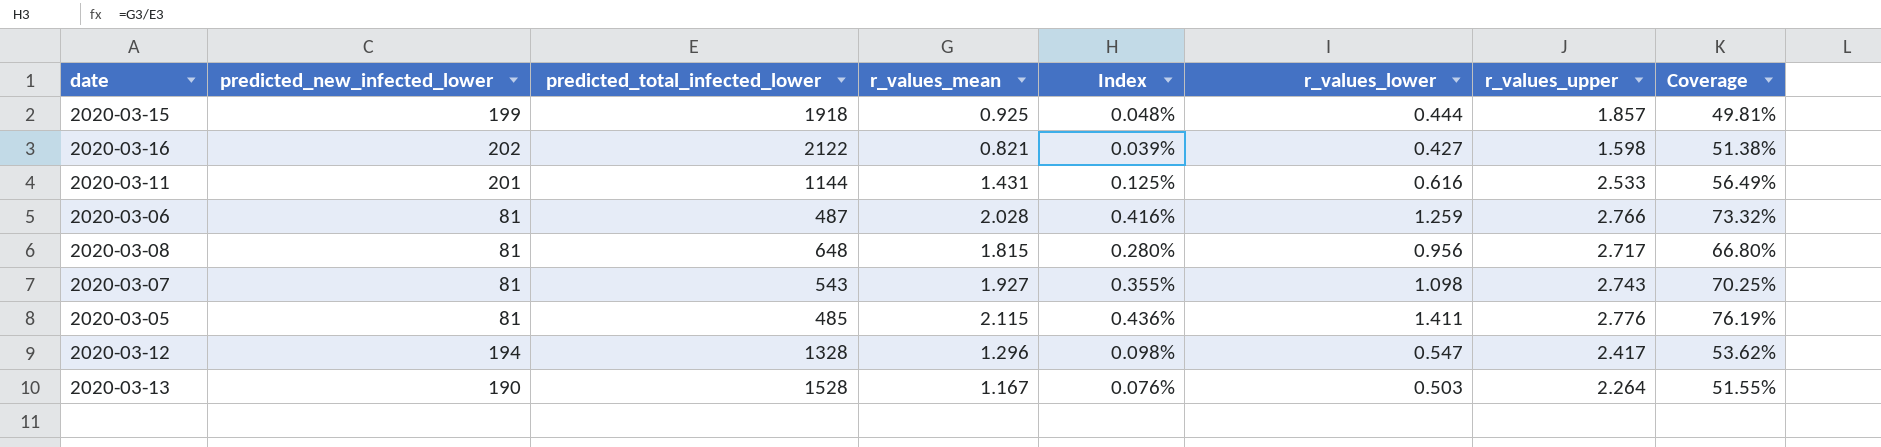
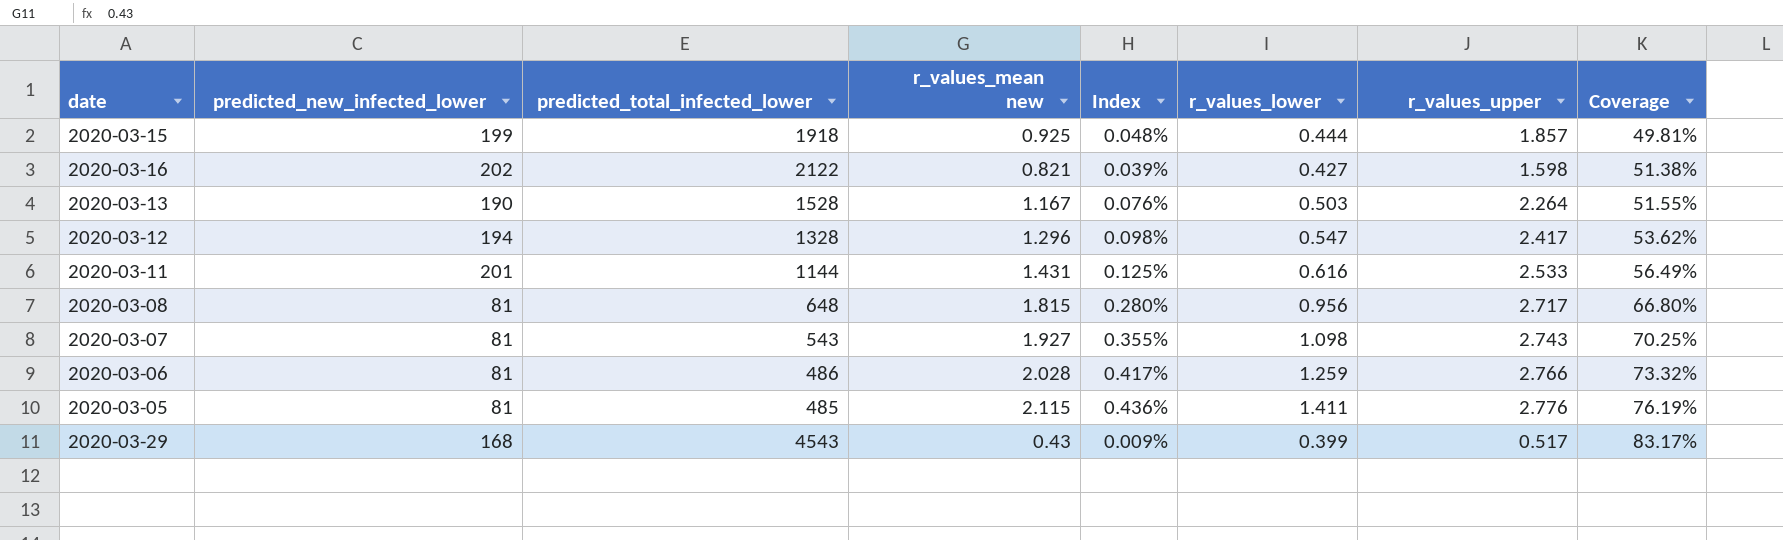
row order: none -> Coverage ascending
column name: r_values_mean -> r_values_mean new
2020-03-06 | predicted_total_infected_lower: 487 -> 486
2020-03-06 | Index: 0.416% -> 0.417%
row 2020-03-29: none -> 168 | 4543 | 0.43 | 0.009% | 0.399 | 0.517 | 83.17%

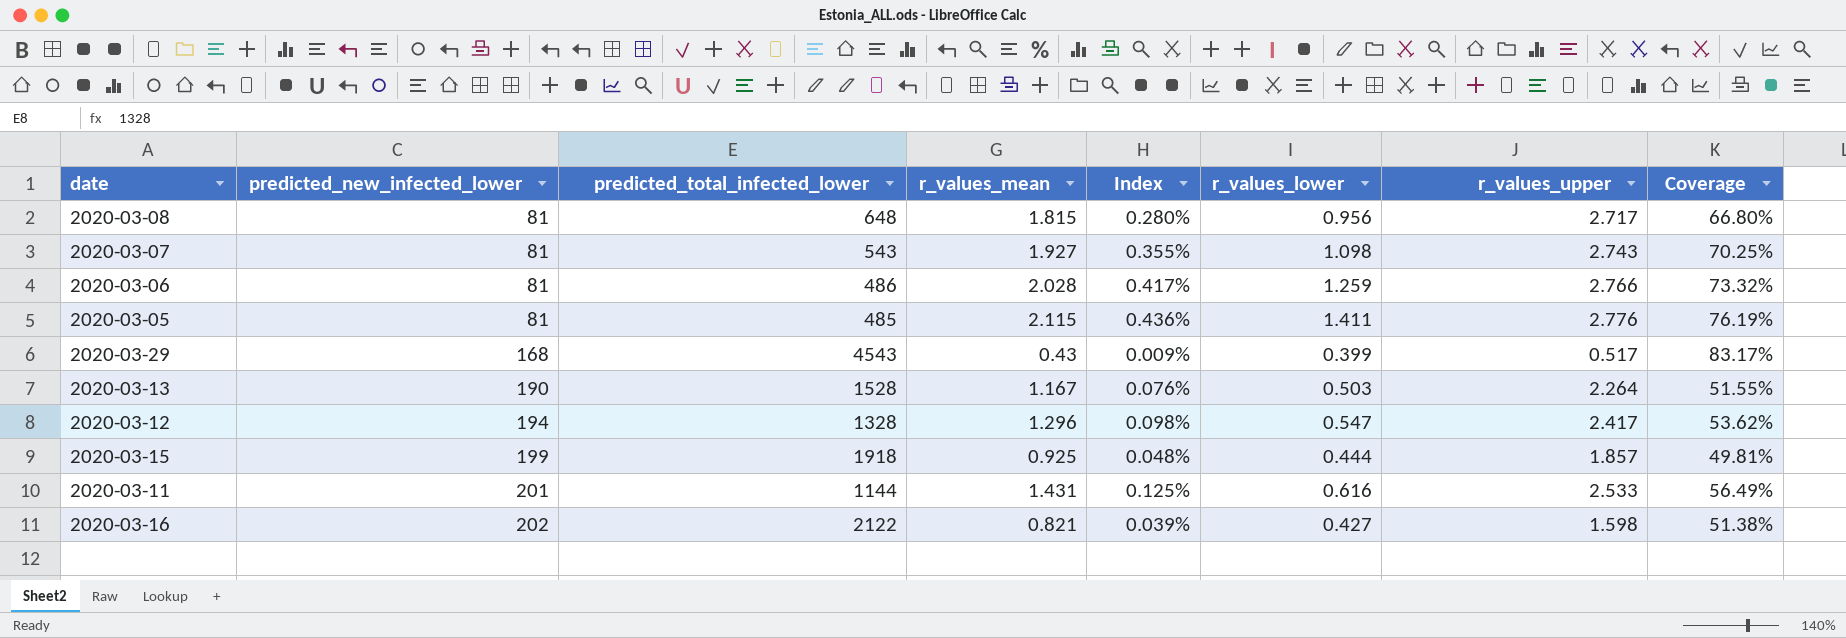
row order: Coverage ascending -> predicted_new_infected_lower ascending
column name: r_values_mean new -> r_values_mean

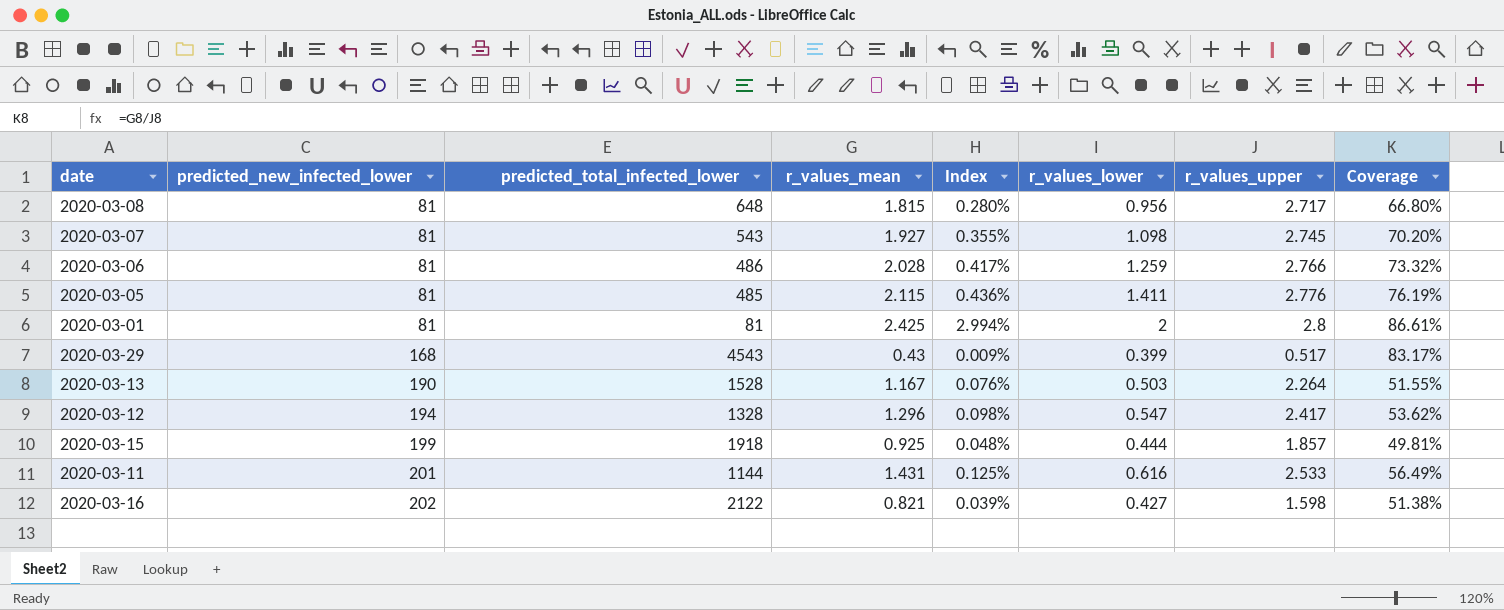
2020-03-07 | r_values_upper: 2.743 -> 2.745
2020-03-07 | Coverage: 70.25% -> 70.20%
row 2020-03-01: none -> 81 | 81 | 2.425 | 2.994% | 2 | 2.8 | 86.61%

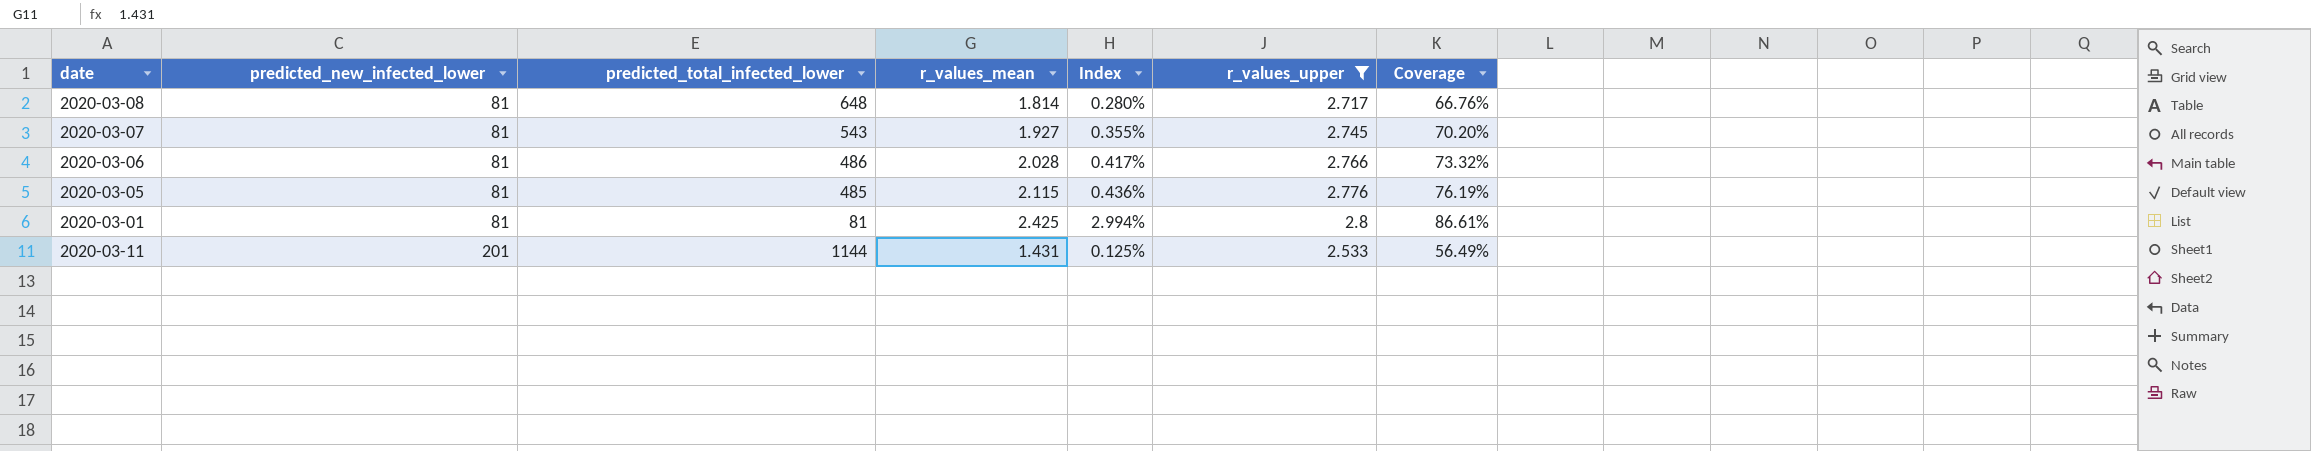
filter: none -> r_values_upper >= 2.533
column r_values_lower | position: 6 -> none
2020-03-08 | r_values_mean: 1.815 -> 1.814
2020-03-08 | Coverage: 66.80% -> 66.76%

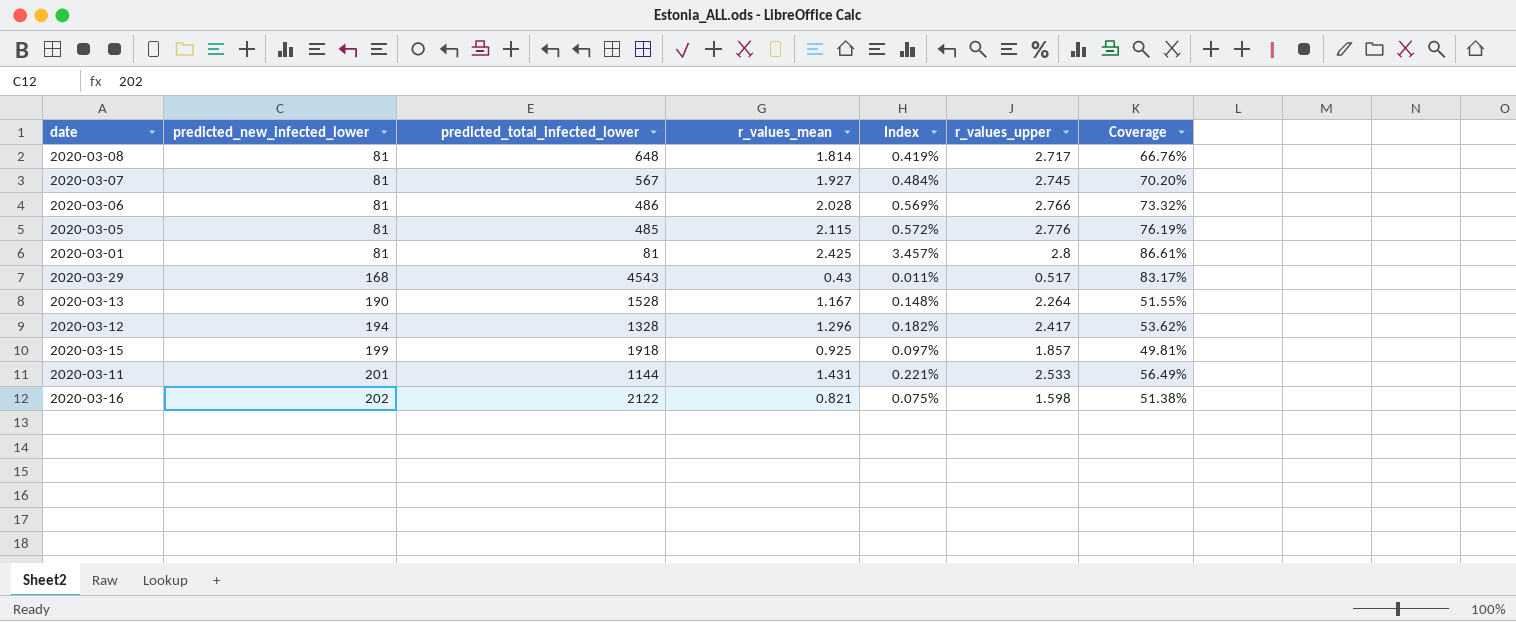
filter: r_values_upper >= 2.533 -> none
column Index | formula: [r_values_mean] / [predicted_total_infected_lower] -> [r_values_upper] / [predicted_total_infected_lower]
2020-03-07 | predicted_total_infected_lower: 543 -> 567

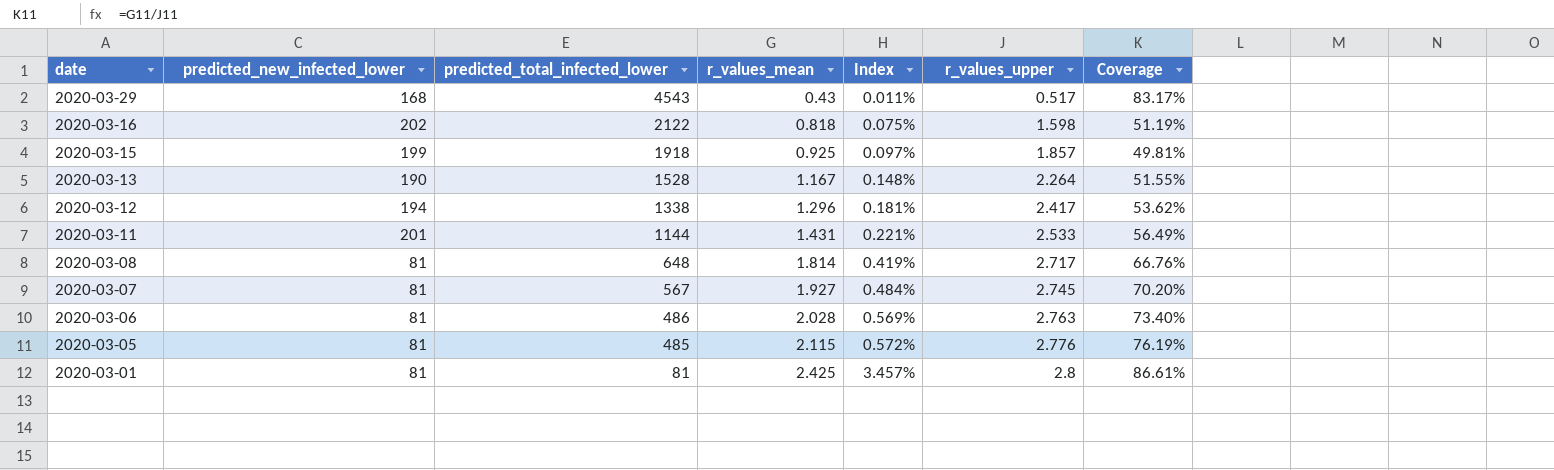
row order: predicted_new_infected_lower ascending -> date descending
2020-03-16 | r_values_mean: 0.821 -> 0.818
2020-03-16 | Coverage: 51.38% -> 51.19%
2020-03-12 | predicted_total_infected_lower: 1328 -> 1338
2020-03-12 | Index: 0.182% -> 0.181%
2020-03-06 | r_values_upper: 2.766 -> 2.763
2020-03-06 | Coverage: 73.32% -> 73.40%

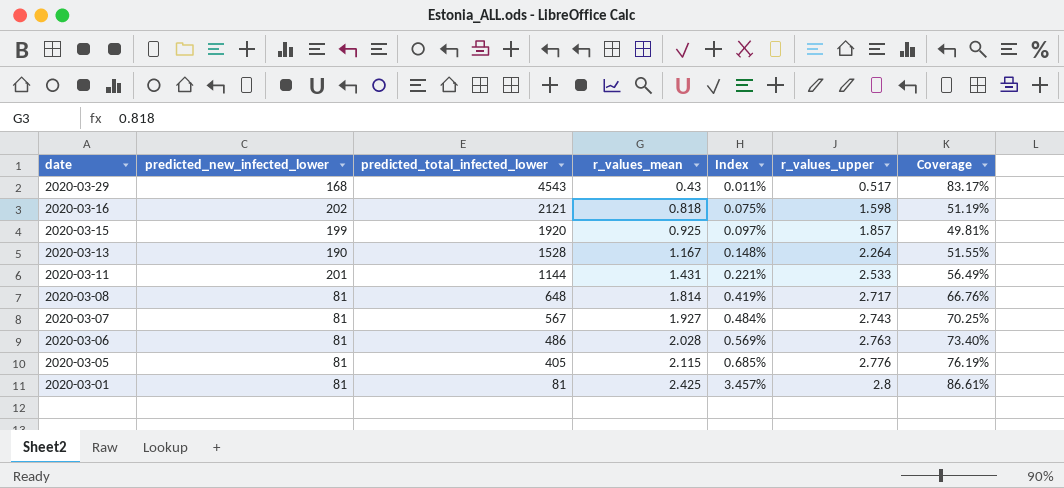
row 2020-03-12: 194 | 1338 | 1.296 | 0.181% | 2.417 | 53.62% -> none
2020-03-16 | predicted_total_infected_lower: 2122 -> 2121
2020-03-15 | predicted_total_infected_lower: 1918 -> 1920
2020-03-07 | r_values_upper: 2.745 -> 2.743
2020-03-07 | Coverage: 70.20% -> 70.25%
2020-03-05 | predicted_total_infected_lower: 485 -> 405
2020-03-05 | Index: 0.572% -> 0.685%

